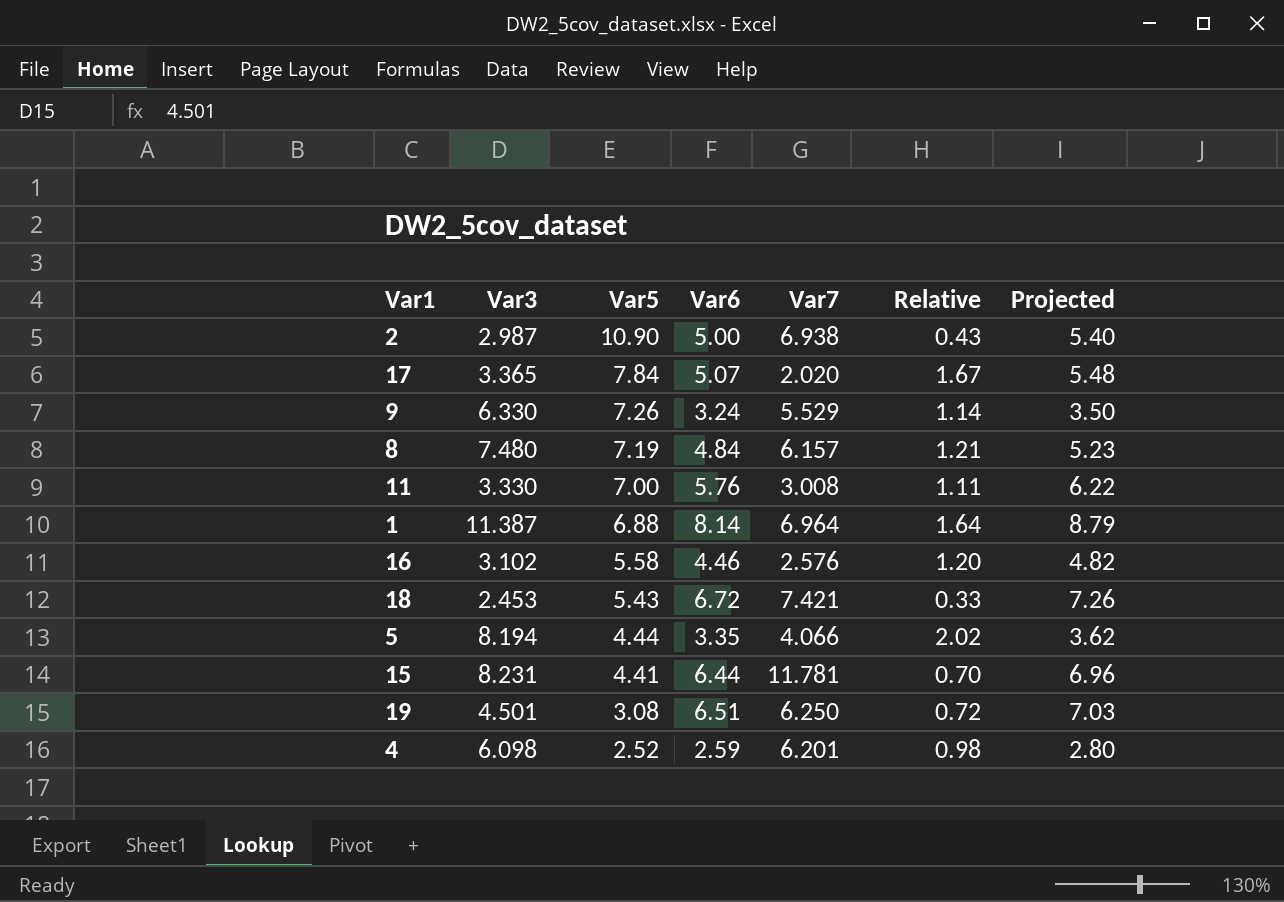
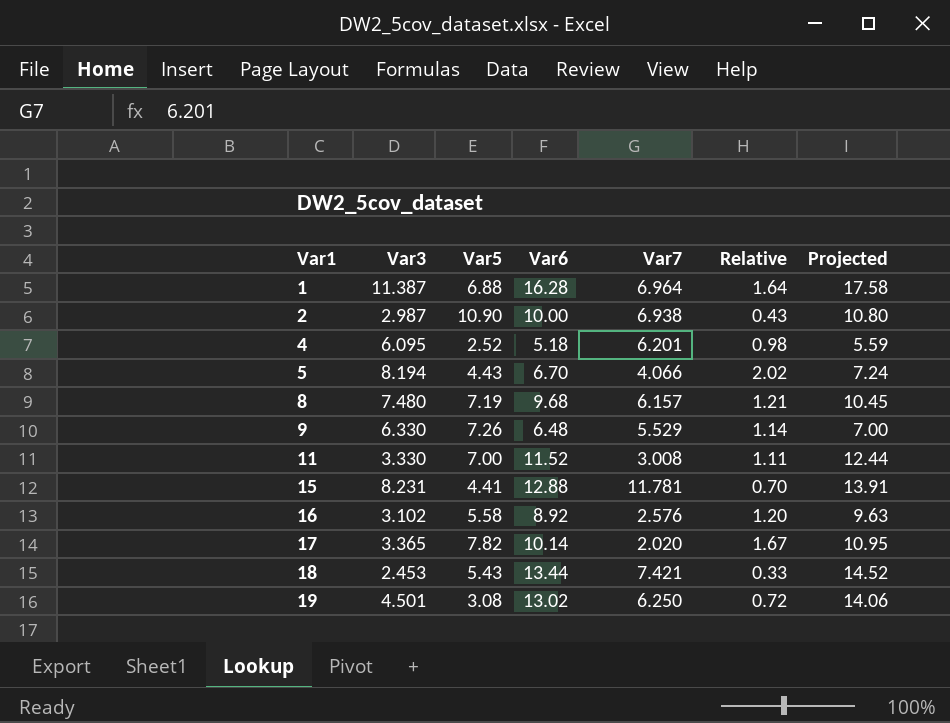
row order: Var5 descending -> Var1 ascending
1 | Var6: 8.14 -> 16.28
1 | Projected: 8.79 -> 17.58
2 | Var6: 5.00 -> 10.00
2 | Projected: 5.40 -> 10.80
4 | Var3: 6.098 -> 6.095
4 | Var6: 2.59 -> 5.18
4 | Projected: 2.80 -> 5.59
5 | Var5: 4.44 -> 4.43
5 | Var6: 3.35 -> 6.70
5 | Projected: 3.62 -> 7.24
8 | Var6: 4.84 -> 9.68
8 | Projected: 5.23 -> 10.45
9 | Var6: 3.24 -> 6.48
9 | Projected: 3.50 -> 7.00
11 | Var6: 5.76 -> 11.52
11 | Projected: 6.22 -> 12.44
15 | Var6: 6.44 -> 12.88
15 | Projected: 6.96 -> 13.91
16 | Var6: 4.46 -> 8.92
16 | Projected: 4.82 -> 9.63
17 | Var5: 7.84 -> 7.82
17 | Var6: 5.07 -> 10.14
17 | Projected: 5.48 -> 10.95
18 | Var6: 6.72 -> 13.44
18 | Projected: 7.26 -> 14.52
19 | Var6: 6.51 -> 13.02
19 | Projected: 7.03 -> 14.06

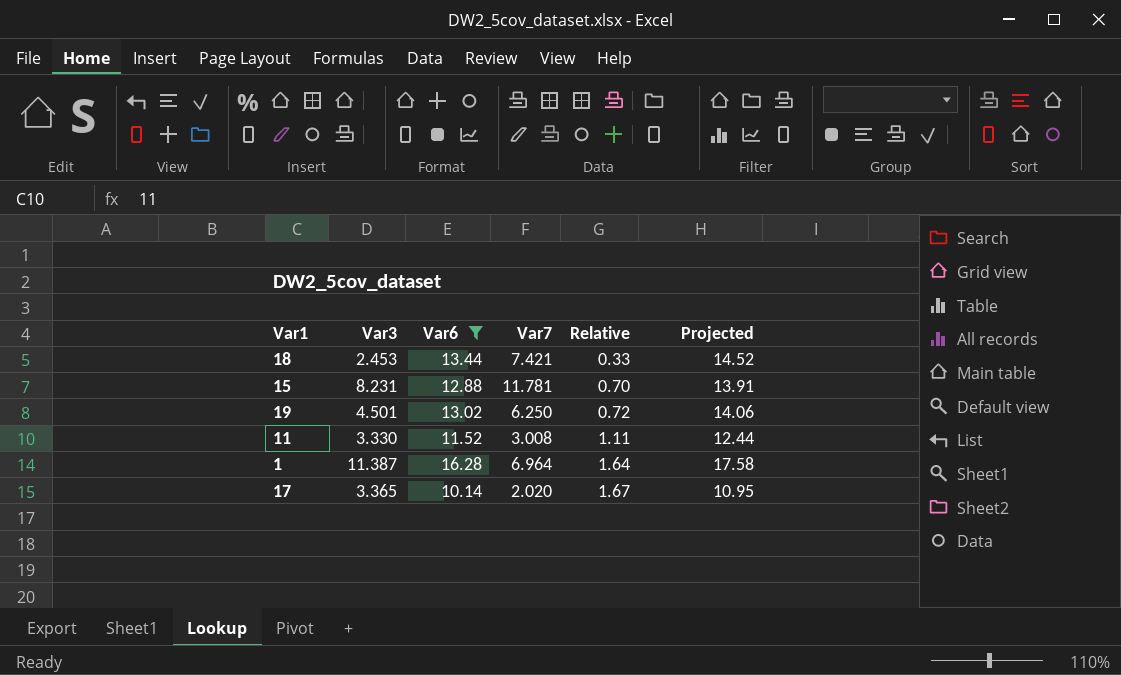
filter: none -> Var6 >= 10.14
row order: Var1 ascending -> Relative ascending
column Var5 | position: 3 -> none

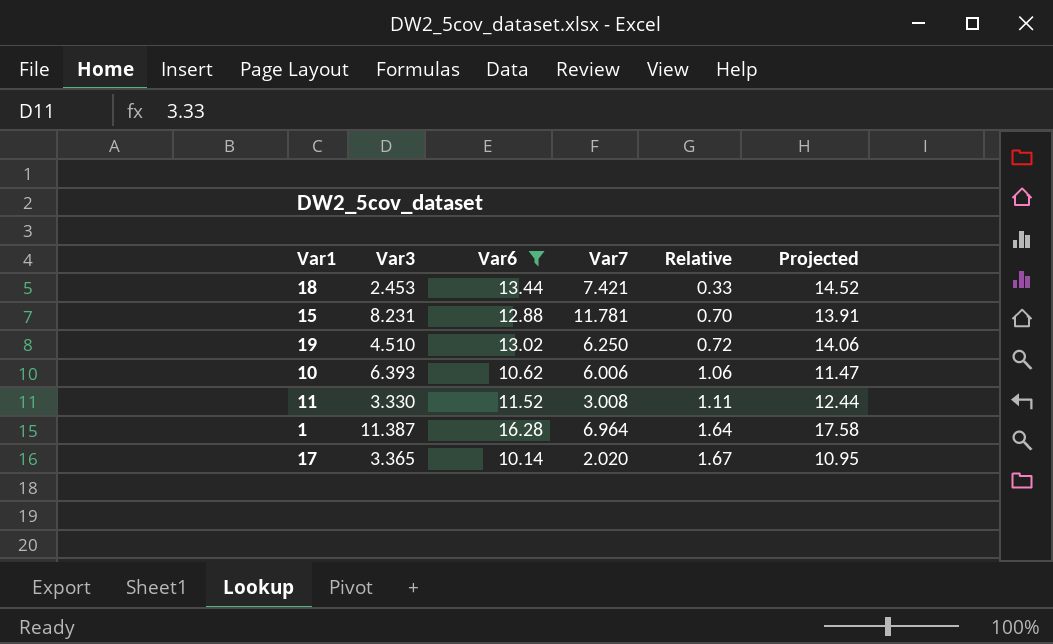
19 | Var3: 4.501 -> 4.510
row 10: none -> 6.393 | 10.62 | 6.006 | 1.06 | 11.47

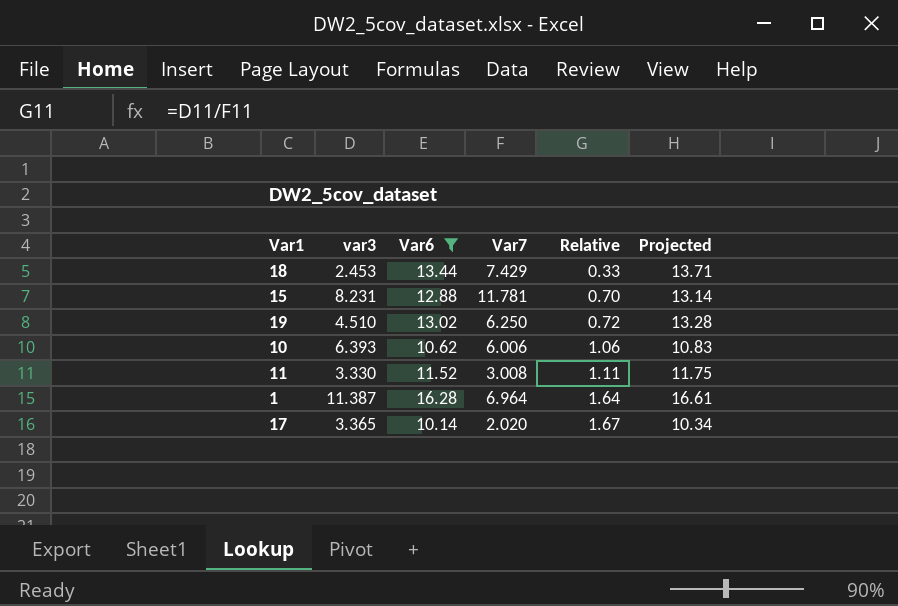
column name: Var3 -> var3
column Projected | formula: [Var6] * 1.08 -> [Var6] * 1.02
18 | Var7: 7.421 -> 7.429

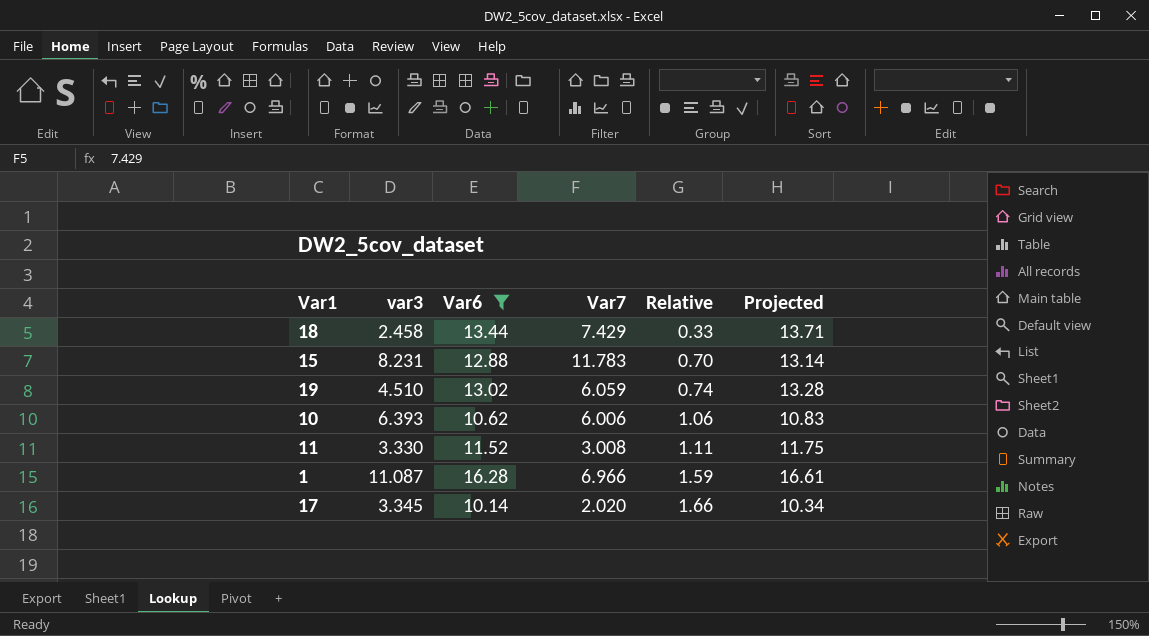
18 | var3: 2.453 -> 2.458
15 | Var7: 11.781 -> 11.783
19 | Var7: 6.250 -> 6.059
19 | Relative: 0.72 -> 0.74
1 | var3: 11.387 -> 11.087
1 | Var7: 6.964 -> 6.966
1 | Relative: 1.64 -> 1.59
17 | var3: 3.365 -> 3.345
17 | Relative: 1.67 -> 1.66

